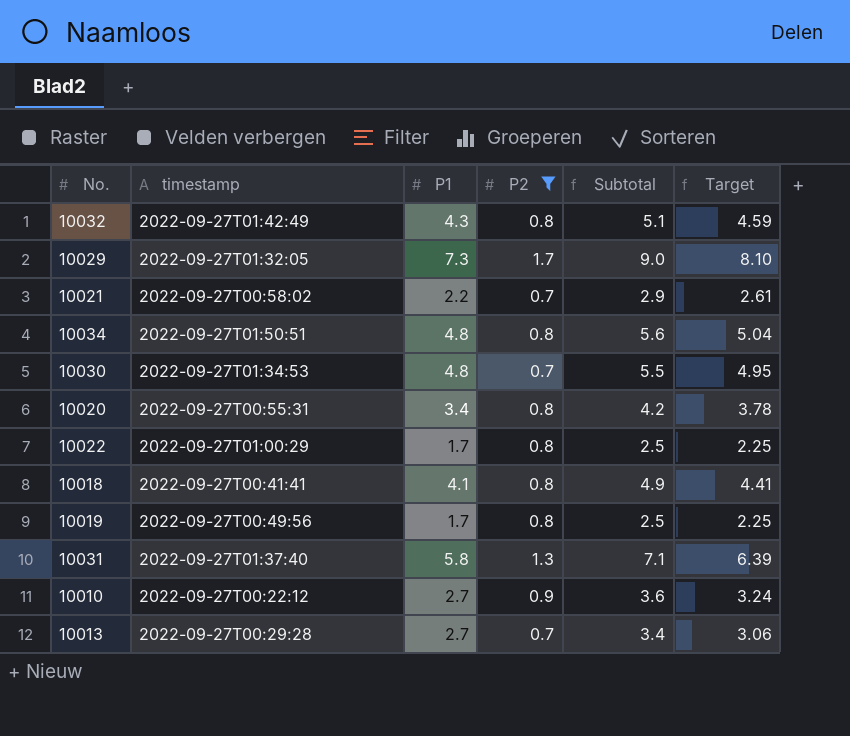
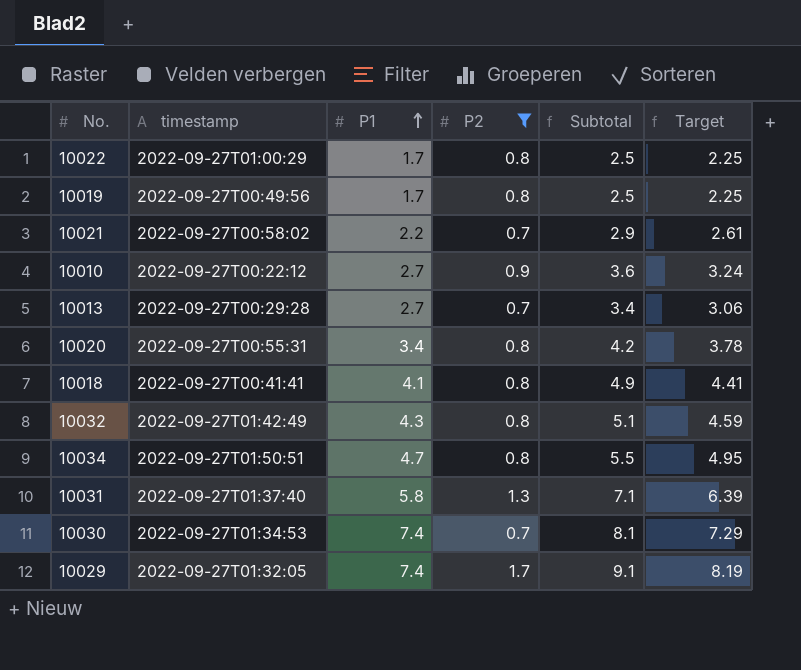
row order: none -> P1 ascending
10034 | P1: 4.8 -> 4.7
10034 | Subtotal: 5.6 -> 5.5
10034 | Target: 5.04 -> 4.95
10030 | P1: 4.8 -> 7.4
10030 | Subtotal: 5.5 -> 8.1
10030 | Target: 4.95 -> 7.29
10029 | P1: 7.3 -> 7.4
10029 | Subtotal: 9.0 -> 9.1
10029 | Target: 8.10 -> 8.19

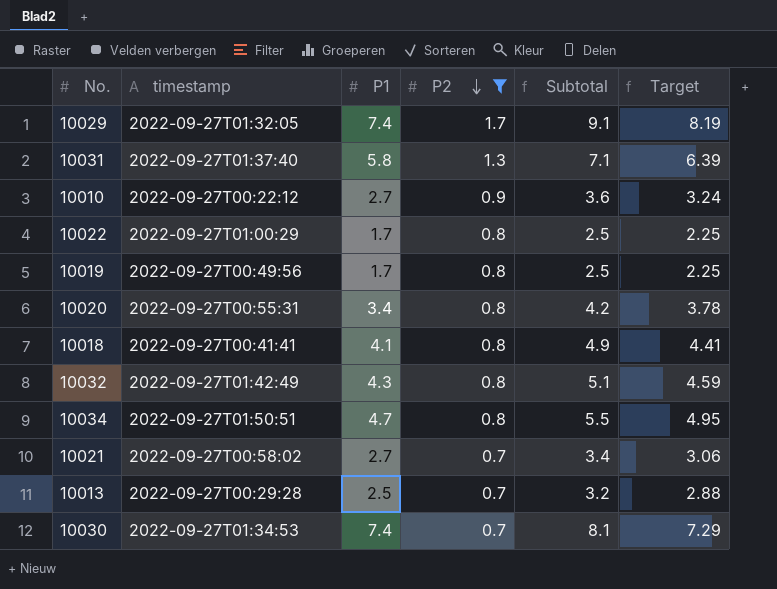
row order: P1 ascending -> P2 descending
10021 | P1: 2.2 -> 2.7
10021 | Subtotal: 2.9 -> 3.4
10021 | Target: 2.61 -> 3.06
10013 | P1: 2.7 -> 2.5
10013 | Subtotal: 3.4 -> 3.2
10013 | Target: 3.06 -> 2.88

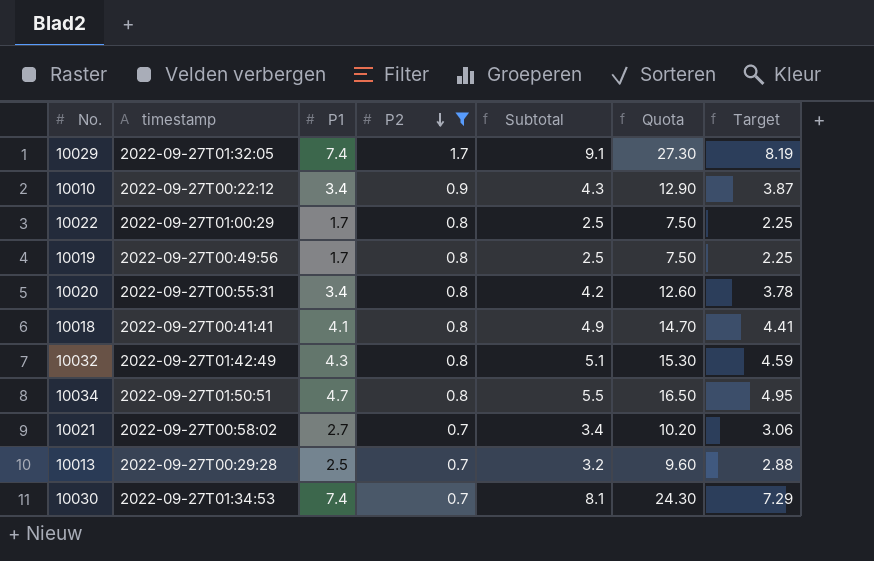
column Quota | formula: none -> [Subtotal] * 3
row 10031: 2022-09-27T01:37:40 | 5.8 | 1.3 | 7.1 | 6.39 -> none
10010 | P1: 2.7 -> 3.4
10010 | Subtotal: 3.6 -> 4.3
10010 | Target: 3.24 -> 3.87

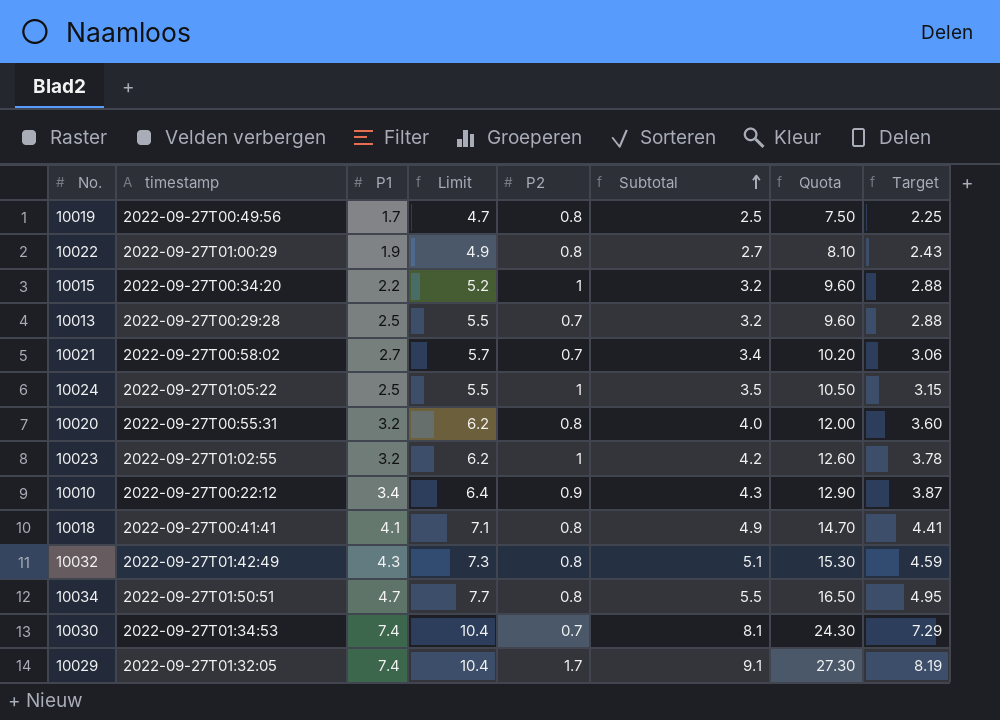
filter: P2 != 1 -> none
row order: P2 descending -> Subtotal ascending
column Limit | formula: none -> [P1] + 3
10022 | P1: 1.7 -> 1.9
10022 | Subtotal: 2.5 -> 2.7
10022 | Quota: 7.50 -> 8.10
10022 | Target: 2.25 -> 2.43
10020 | P1: 3.4 -> 3.2
10020 | Subtotal: 4.2 -> 4.0
10020 | Quota: 12.60 -> 12.00
10020 | Target: 3.78 -> 3.60

